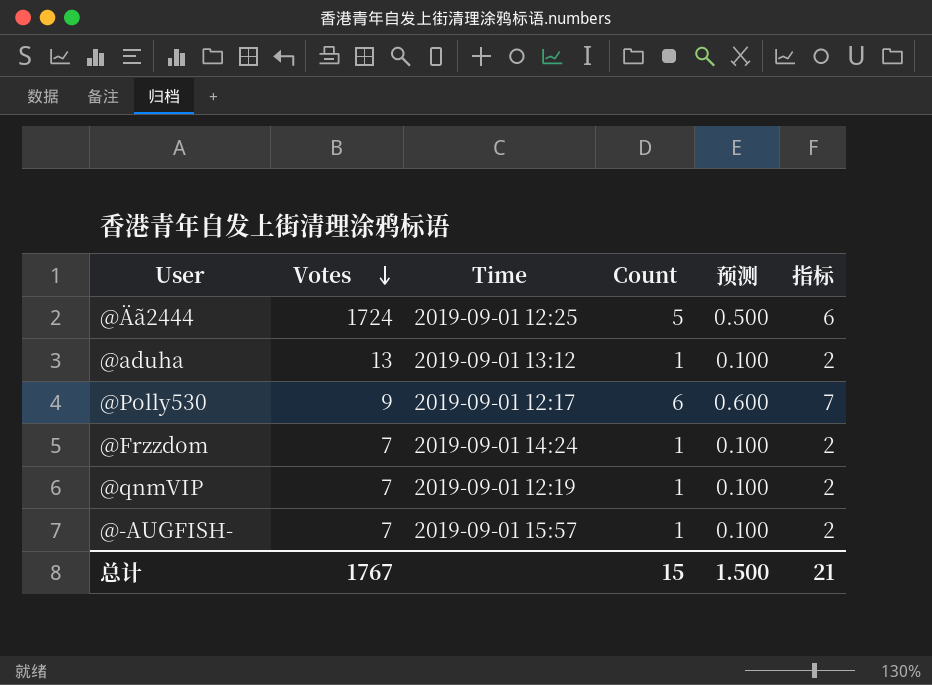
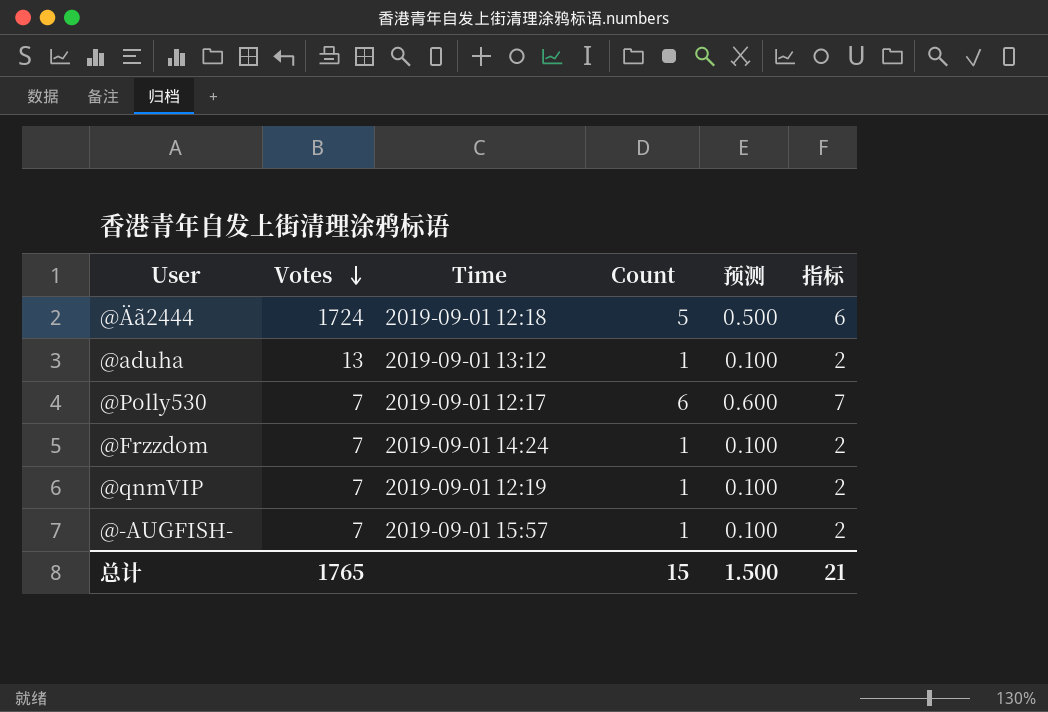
@Äã2444 | Time: 2019-09-01 12:25 -> 2019-09-01 12:18
@Polly530 | Votes: 9 -> 7
总计 | Votes: 1767 -> 1765

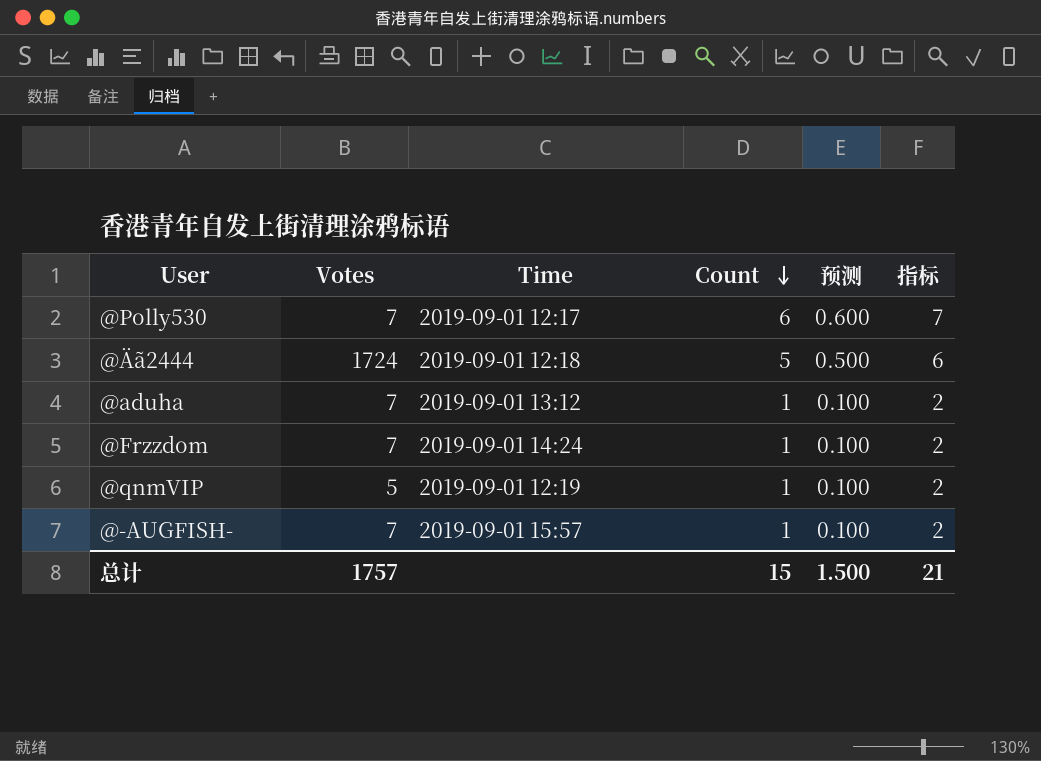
row order: Votes descending -> Count descending
@aduha | Votes: 13 -> 7
@qnmVIP | Votes: 7 -> 5
总计 | Votes: 1765 -> 1757

